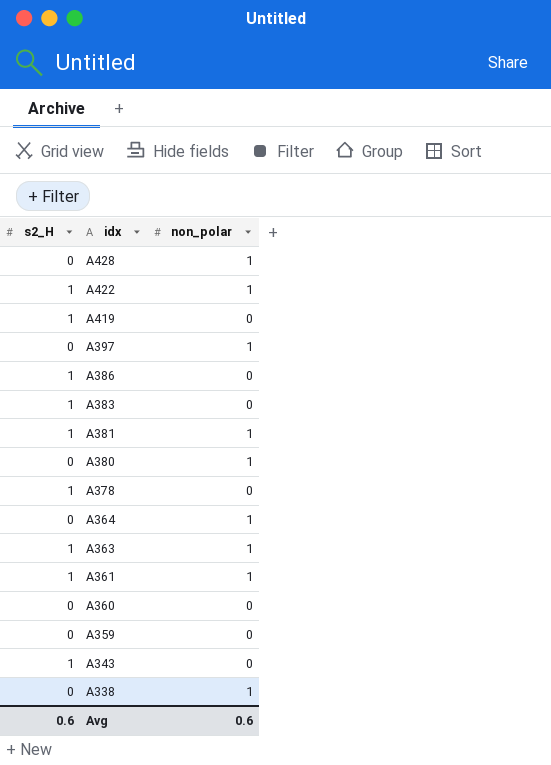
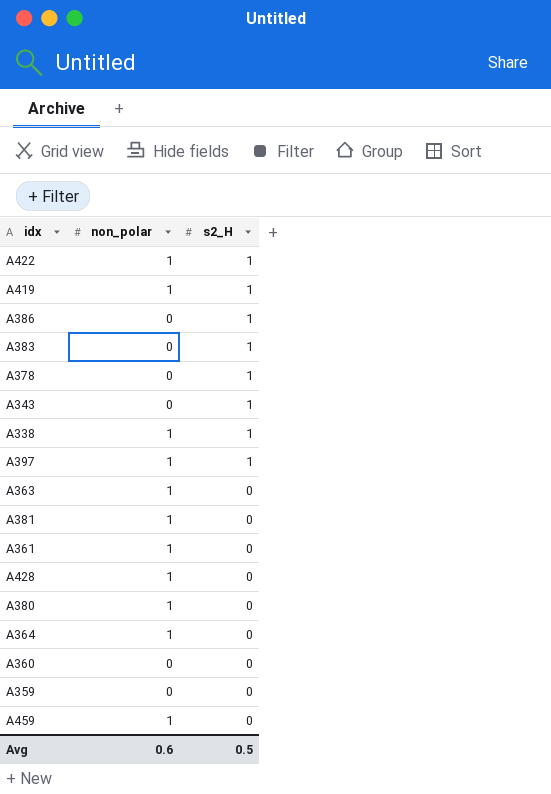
row order: idx descending -> s2_H descending
column s2_H | position: 1 -> 3
A419 | non_polar: 0 -> 1
A338 | s2_H: 0 -> 1
A397 | s2_H: 0 -> 1
A363 | s2_H: 1 -> 0
A381 | s2_H: 1 -> 0
A361 | s2_H: 1 -> 0
row A459: none -> 1 | 0
Avg | s2_H: 0.6 -> 0.5

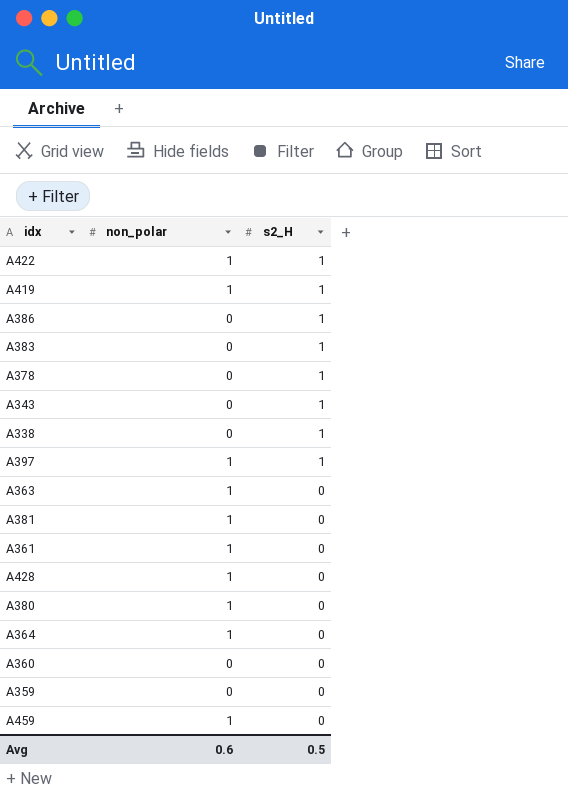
A338 | non_polar: 1 -> 0

